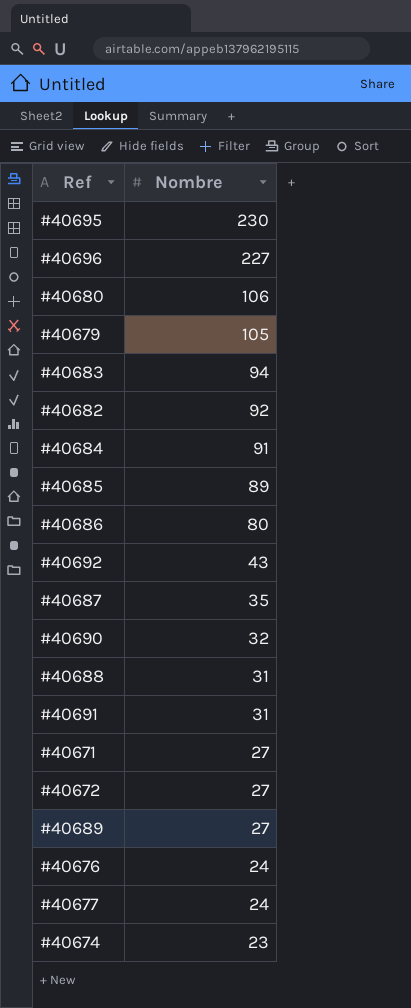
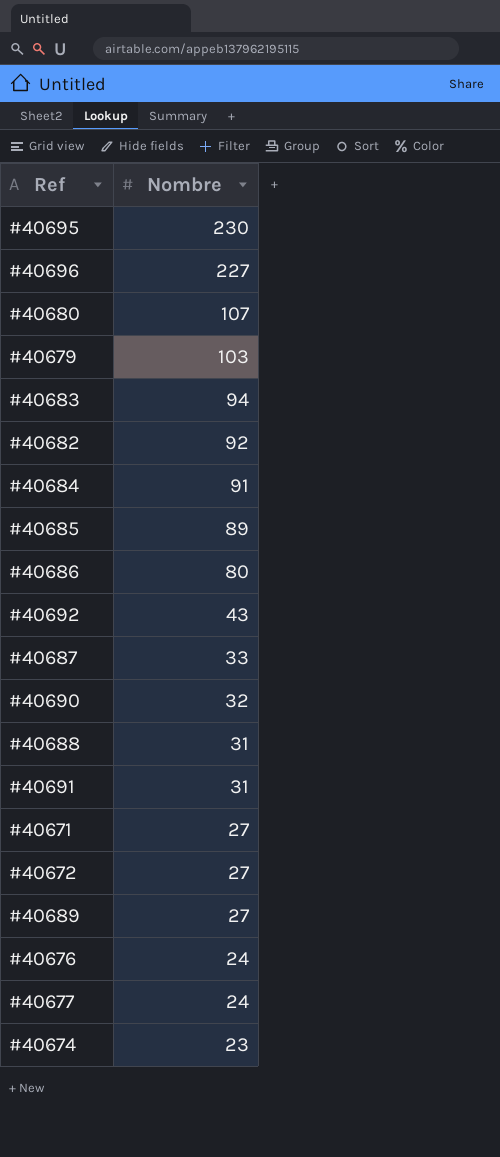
#40680 | Nombre: 106 -> 107
#40679 | Nombre: 105 -> 103
#40687 | Nombre: 35 -> 33

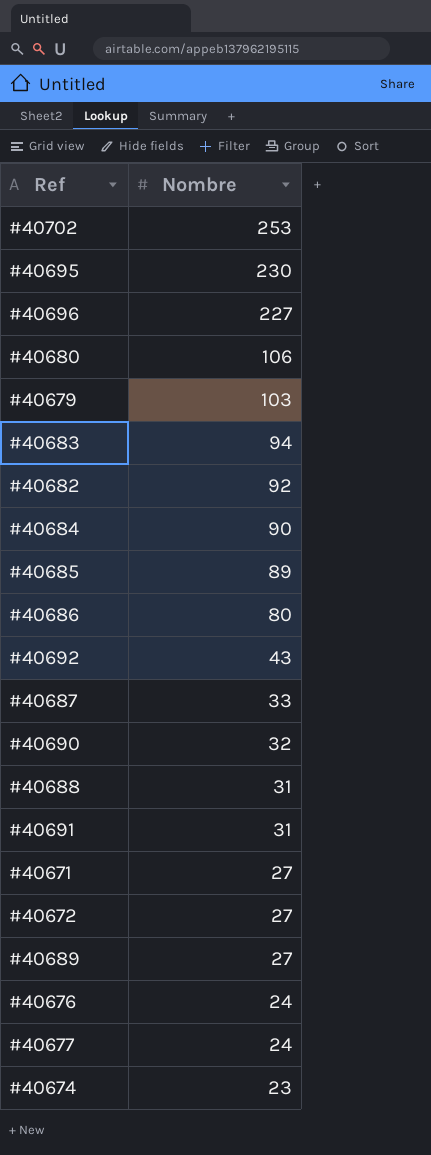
row #40702: none -> 253
#40680 | Nombre: 107 -> 106
#40684 | Nombre: 91 -> 90

